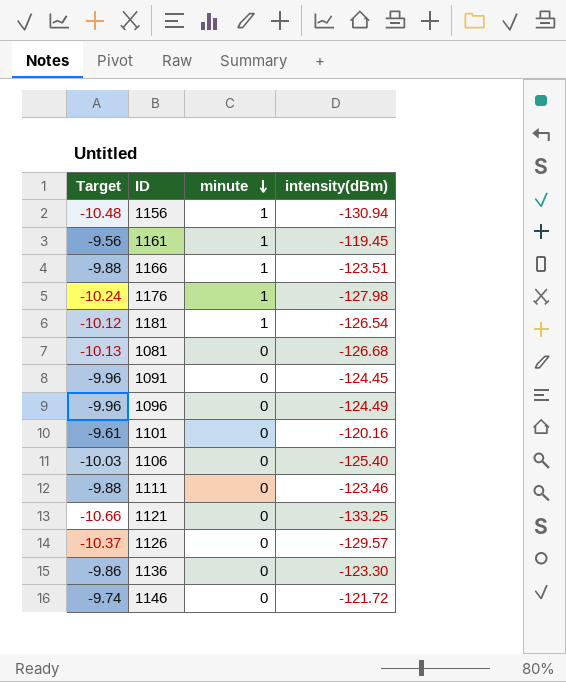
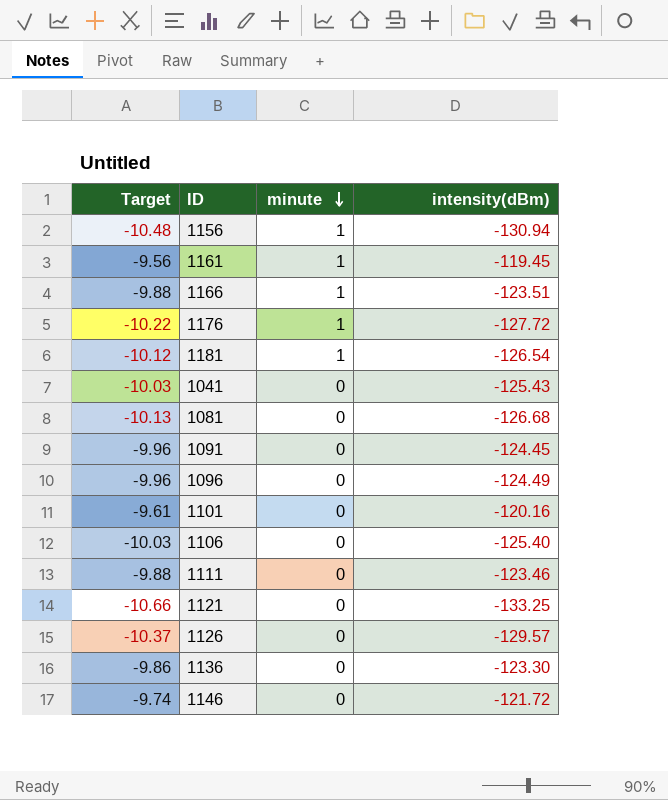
1176 | Target: -10.24 -> -10.22
1176 | intensity(dBm): -127.98 -> -127.72
row 1041: none -> -10.03 | 0 | -125.43

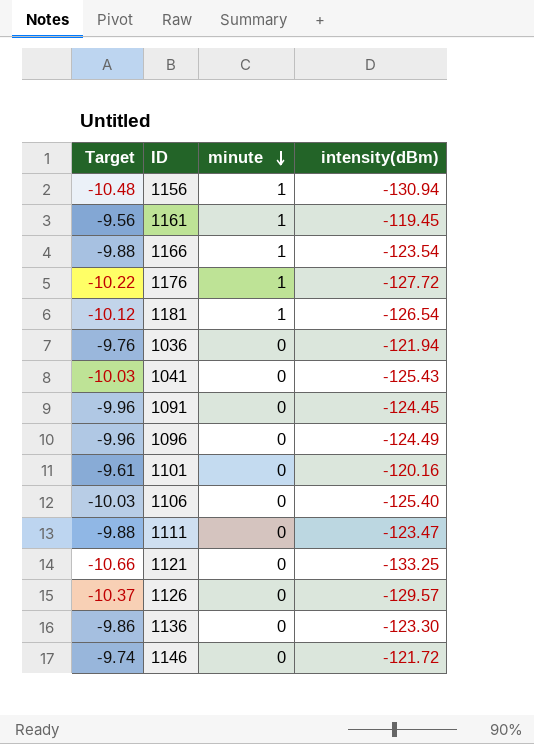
row 1081: -10.13 | 0 | -126.68 -> none
1166 | intensity(dBm): -123.51 -> -123.54
row 1036: none -> -9.76 | 0 | -121.94
1111 | intensity(dBm): -123.46 -> -123.47

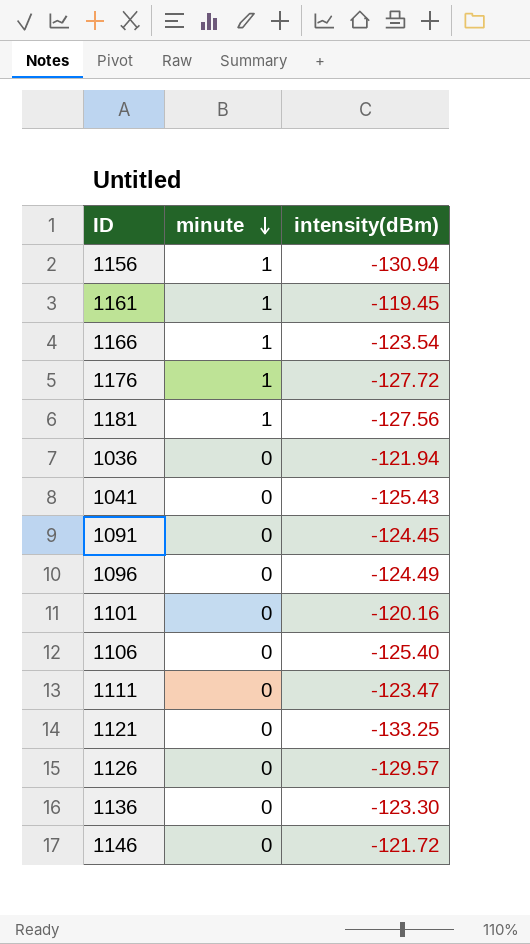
column Target | formula: [intensity(dBm)] * 0.08 -> none
1181 | intensity(dBm): -126.54 -> -127.56

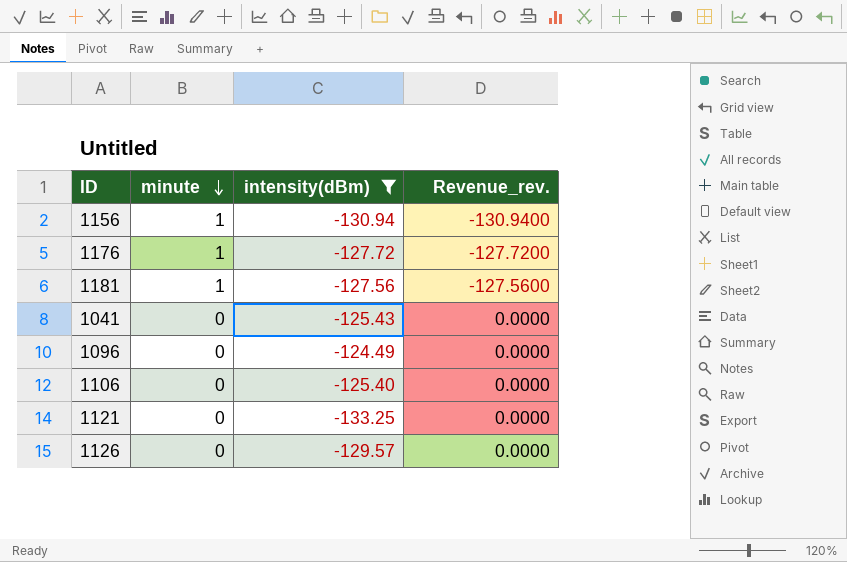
filter: none -> intensity(dBm) <= -124.49
column Revenue_rev. | formula: none -> [minute] * [intensity(dBm)]

